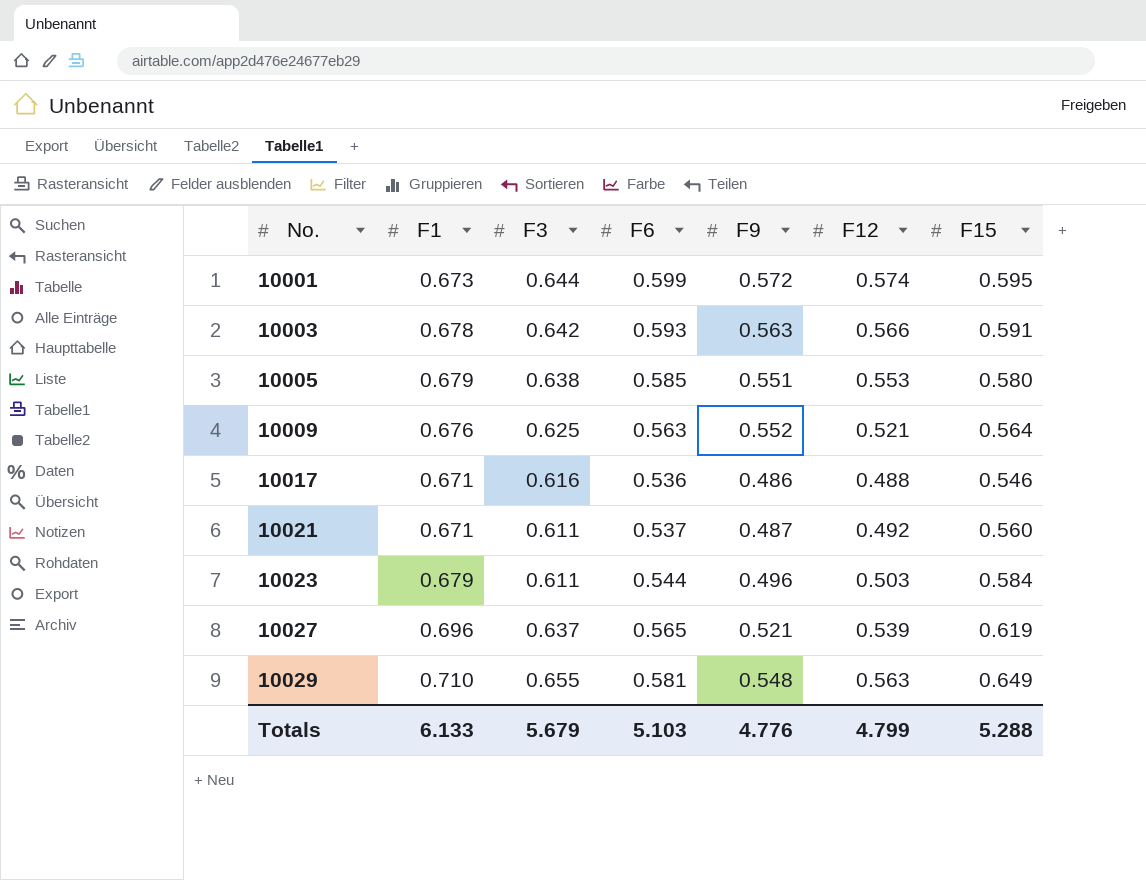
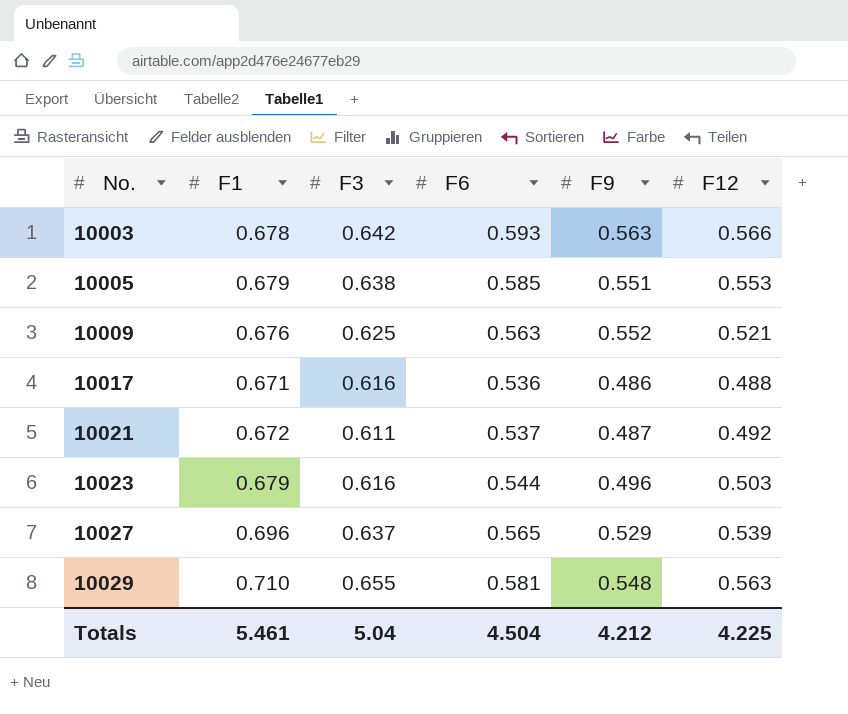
column F15 | position: 7 -> none
row 10001: 0.673 | 0.644 | 0.599 | 0.572 | 0.574 | 0.595 -> none
10021 | F1: 0.671 -> 0.672
10023 | F3: 0.611 -> 0.616
10027 | F9: 0.521 -> 0.529
Totals | F1: 6.133 -> 5.461
Totals | F3: 5.679 -> 5.04
Totals | F6: 5.103 -> 4.504
Totals | F9: 4.776 -> 4.212
Totals | F12: 4.799 -> 4.225

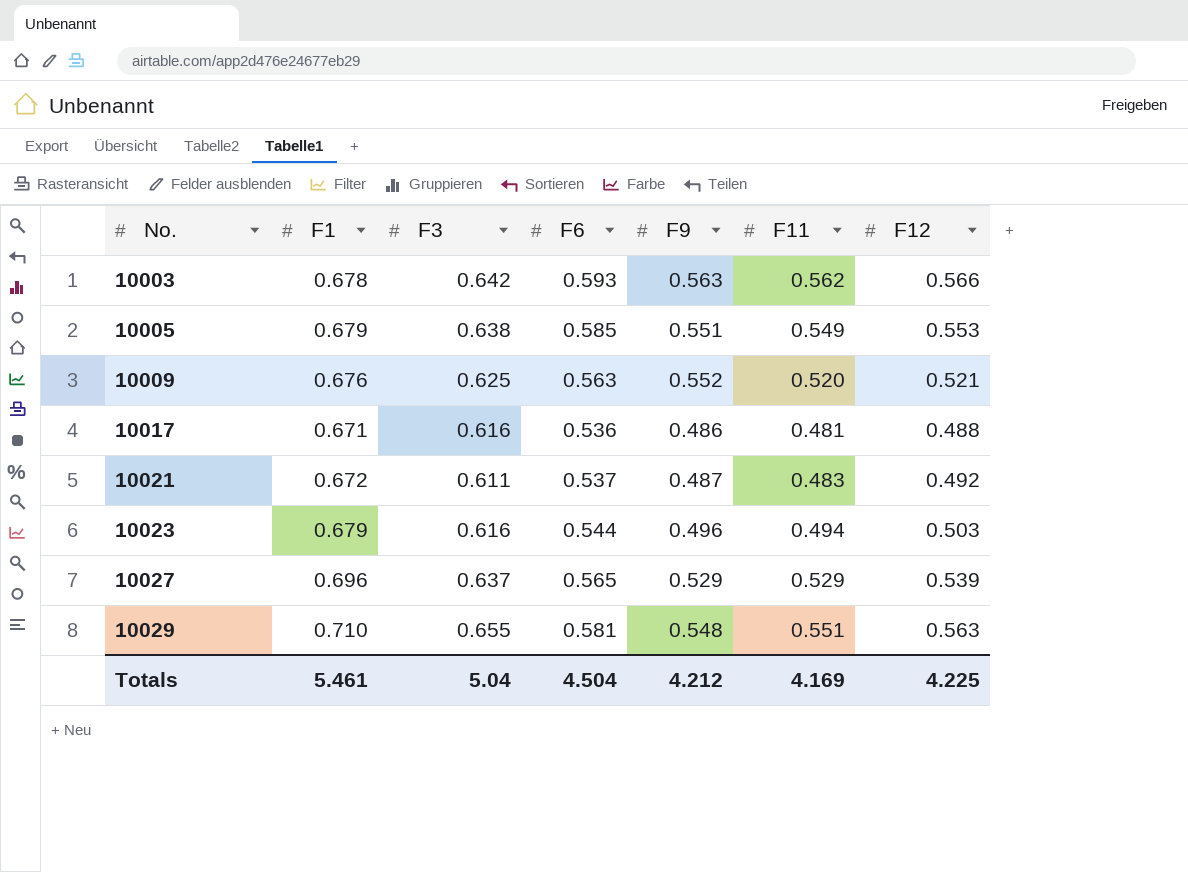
column F11 | position: none -> 6

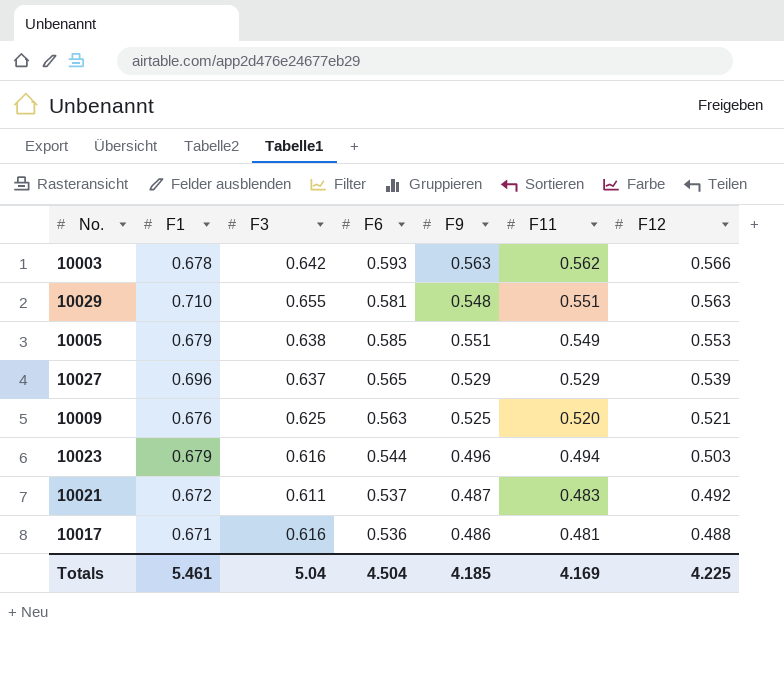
row order: No. ascending -> F11 descending
10009 | F9: 0.552 -> 0.525
Totals | F9: 4.212 -> 4.185

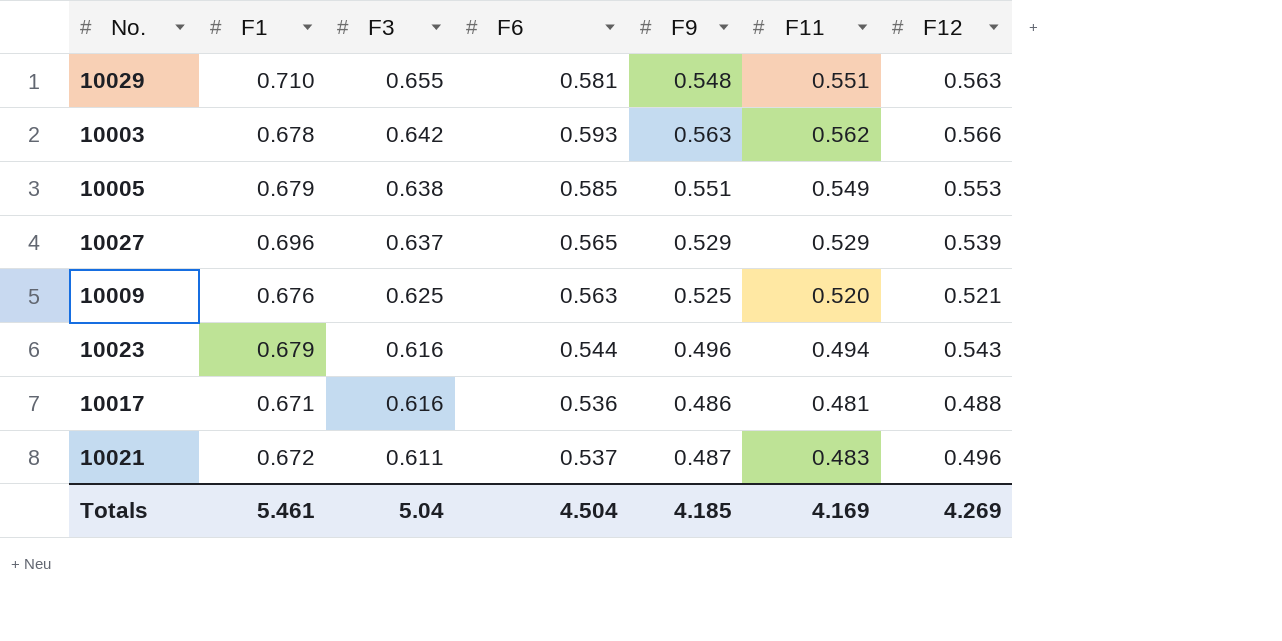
row order: F11 descending -> F3 descending
10023 | F12: 0.503 -> 0.543
10021 | F12: 0.492 -> 0.496
Totals | F12: 4.225 -> 4.269

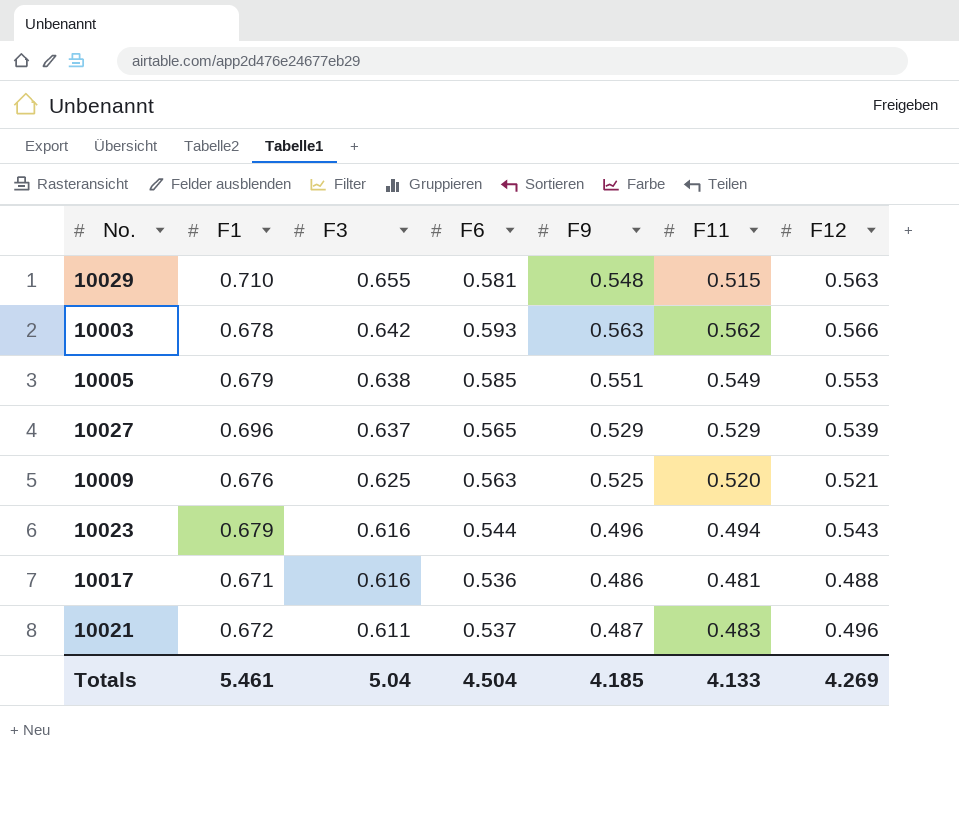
10029 | F11: 0.551 -> 0.515
Totals | F11: 4.169 -> 4.133

